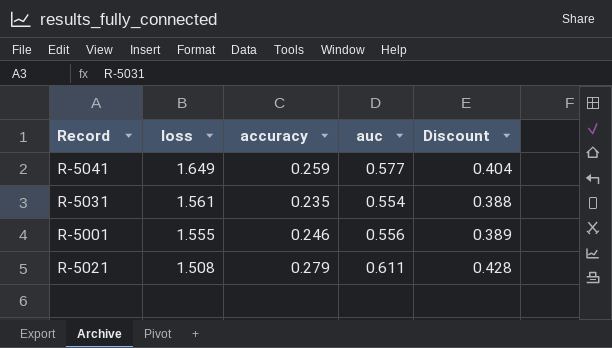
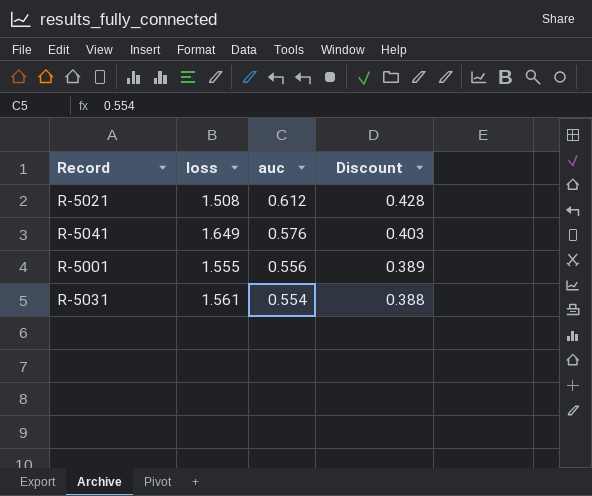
row order: loss descending -> auc descending
column accuracy | position: 3 -> none
R-5021 | auc: 0.611 -> 0.612
R-5041 | auc: 0.577 -> 0.576
R-5041 | Discount: 0.404 -> 0.403

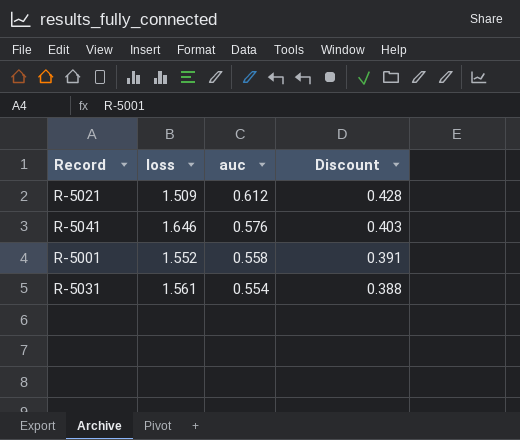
R-5021 | loss: 1.508 -> 1.509
R-5041 | loss: 1.649 -> 1.646
R-5001 | loss: 1.555 -> 1.552
R-5001 | auc: 0.556 -> 0.558
R-5001 | Discount: 0.389 -> 0.391

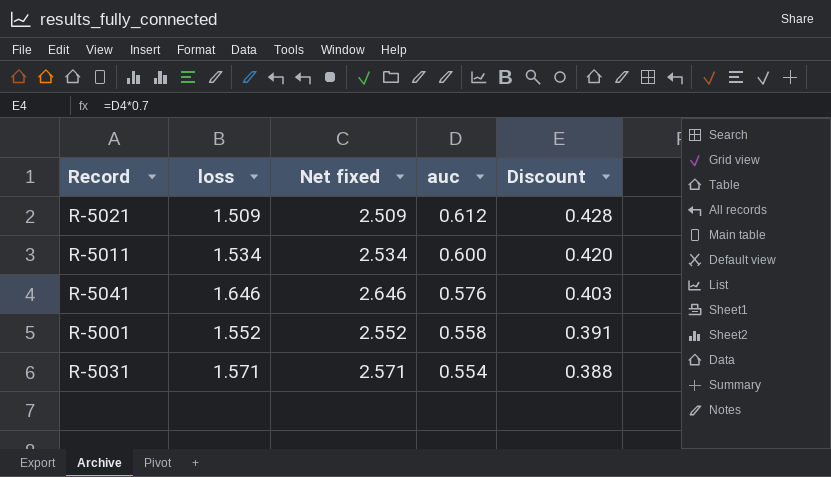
column Net fixed | formula: none -> [loss] + 1
row R-5011: none -> 1.534 | 2.534 | 0.600 | 0.420
R-5031 | loss: 1.561 -> 1.571

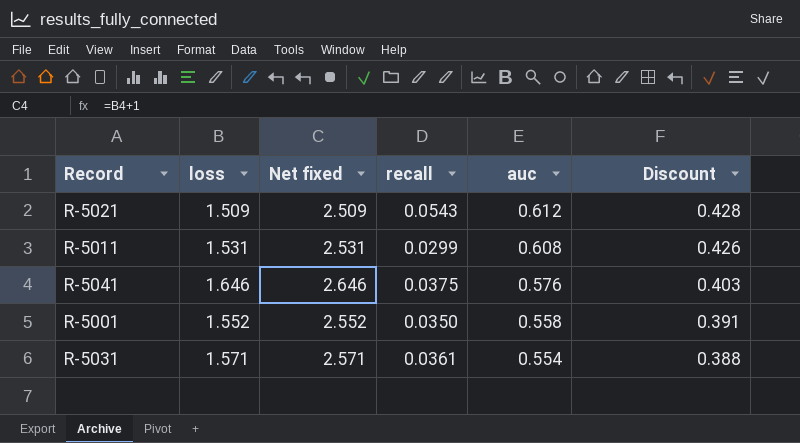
column recall | position: none -> 4
R-5011 | loss: 1.534 -> 1.531
R-5011 | Net fixed: 2.534 -> 2.531
R-5011 | auc: 0.600 -> 0.608
R-5011 | Discount: 0.420 -> 0.426

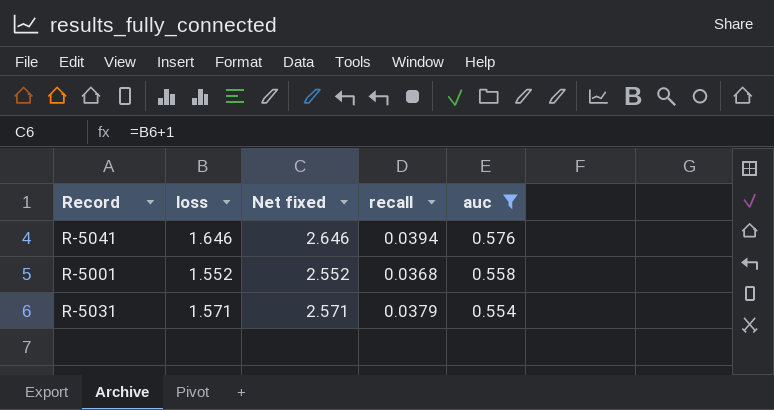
filter: none -> auc <= 0.576
column Discount | formula: [auc] * 0.7 -> none
R-5041 | recall: 0.0375 -> 0.0394
R-5001 | recall: 0.0350 -> 0.0368
R-5031 | recall: 0.0361 -> 0.0379

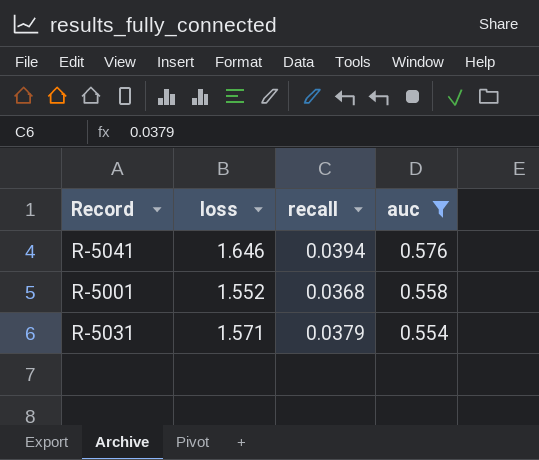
column Net fixed | formula: [loss] + 1 -> none

